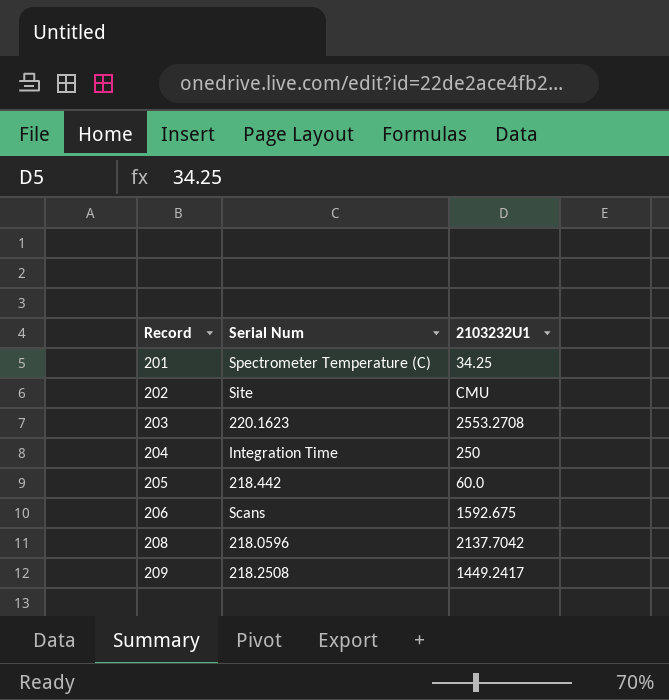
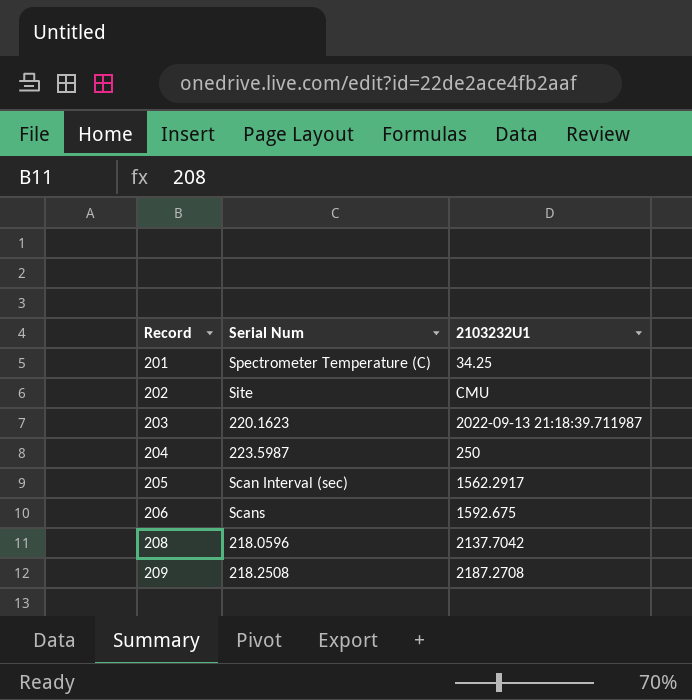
203 | 2103232U1: 2553.2708 -> 2022-09-13 21:18:39.711987
204 | Serial Num: Integration Time -> 223.5987
205 | Serial Num: 218.442 -> Scan Interval (sec)
205 | 2103232U1: 60.0 -> 1562.2917
209 | 2103232U1: 1449.2417 -> 2187.2708

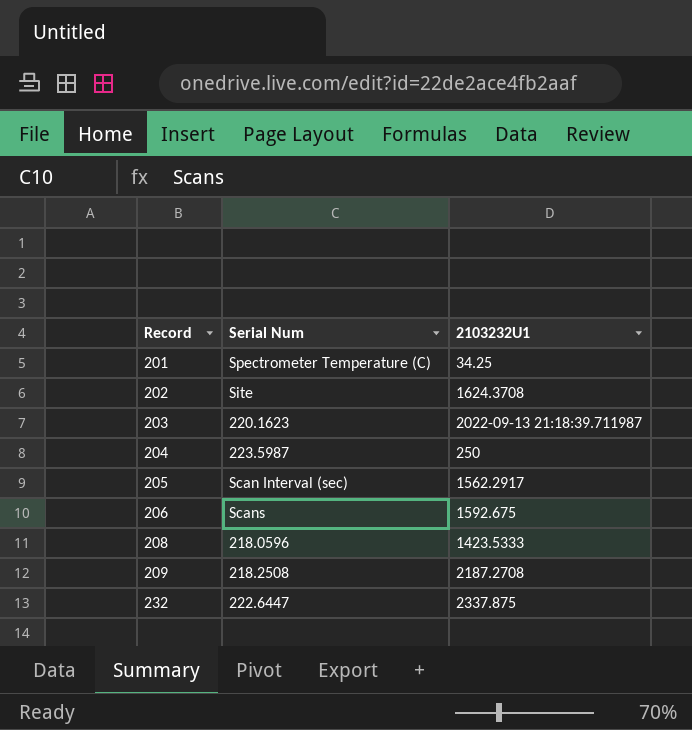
202 | 2103232U1: CMU -> 1624.3708
208 | 2103232U1: 2137.7042 -> 1423.5333
row 232: none -> 222.6447 | 2337.875

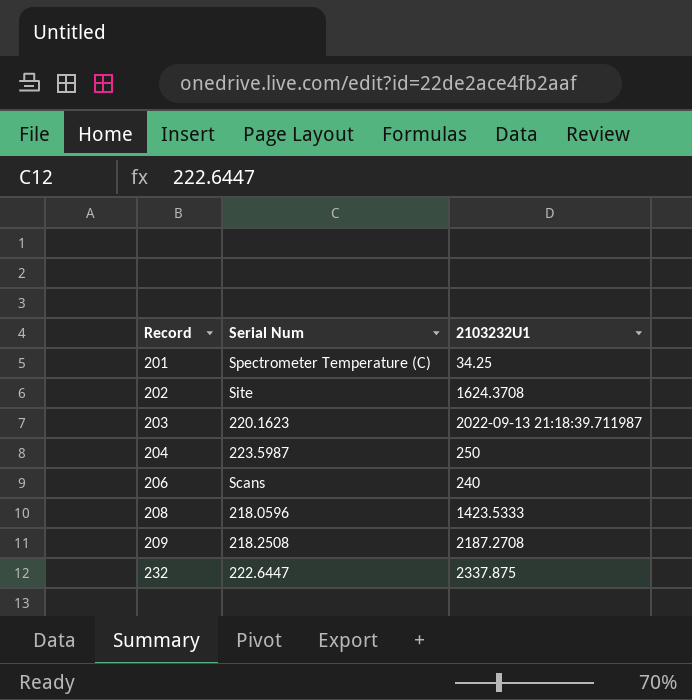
row 205: Scan Interval (sec) | 1562.2917 -> none
206 | 2103232U1: 1592.675 -> 240

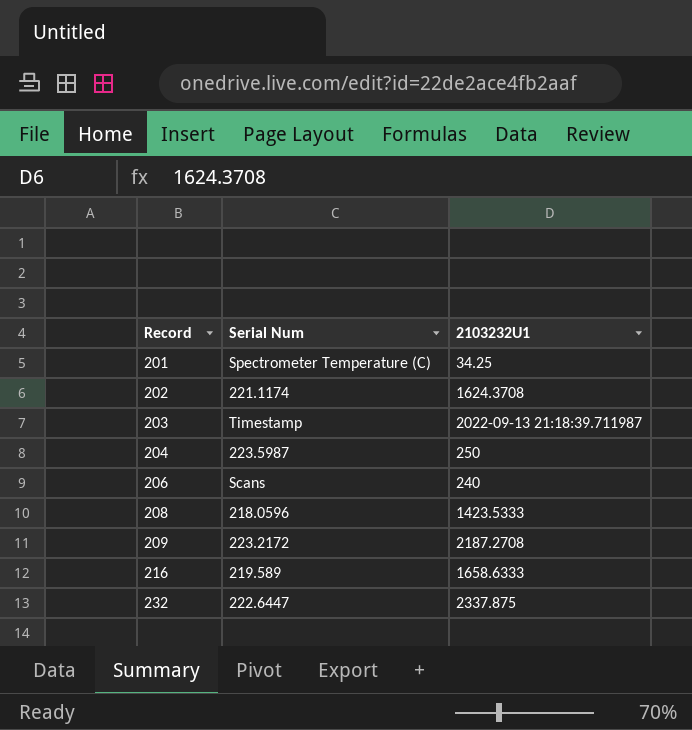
202 | Serial Num: Site -> 221.1174
203 | Serial Num: 220.1623 -> Timestamp
209 | Serial Num: 218.2508 -> 223.2172
row 216: none -> 219.589 | 1658.6333

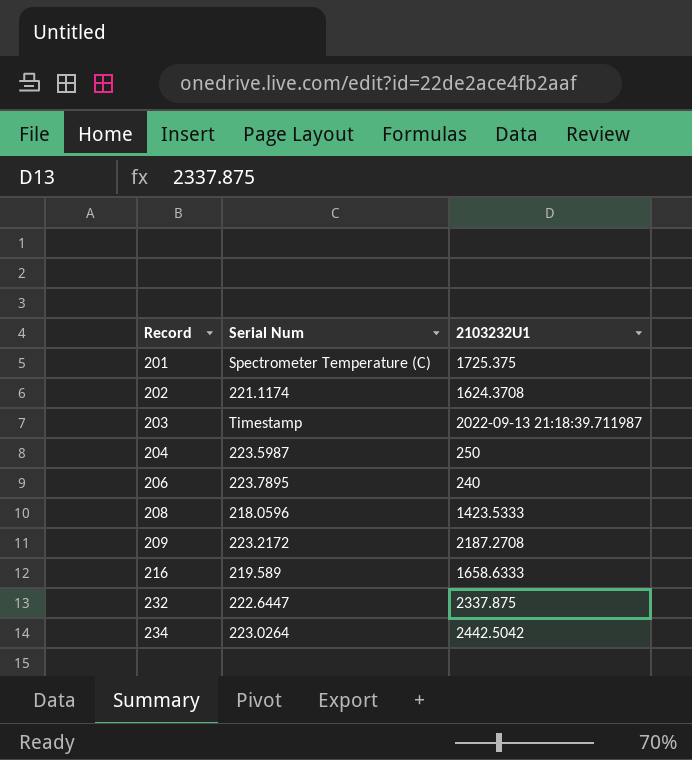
201 | 2103232U1: 34.25 -> 1725.375
206 | Serial Num: Scans -> 223.7895
row 234: none -> 223.0264 | 2442.5042

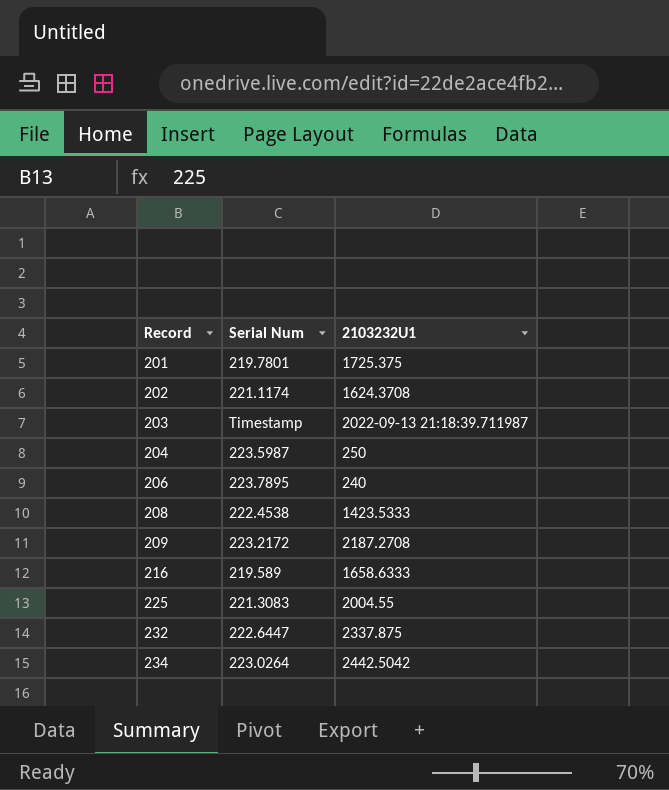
201 | Serial Num: Spectrometer Temperature (C) -> 219.7801
208 | Serial Num: 218.0596 -> 222.4538
row 225: none -> 221.3083 | 2004.55

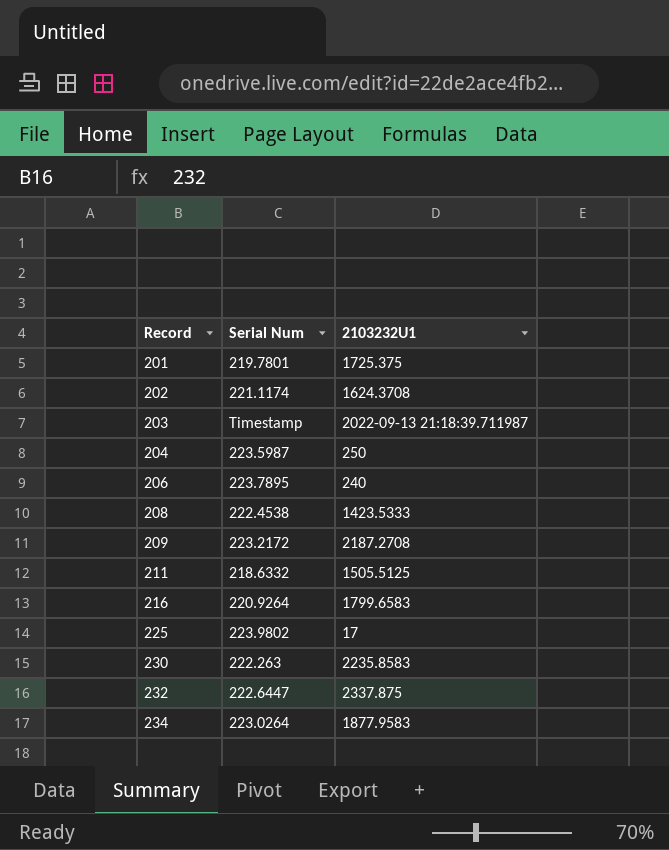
row 211: none -> 218.6332 | 1505.5125
216 | Serial Num: 219.589 -> 220.9264
216 | 2103232U1: 1658.6333 -> 1799.6583
225 | Serial Num: 221.3083 -> 223.9802
225 | 2103232U1: 2004.55 -> 17
row 230: none -> 222.263 | 2235.8583
234 | 2103232U1: 2442.5042 -> 1877.9583

